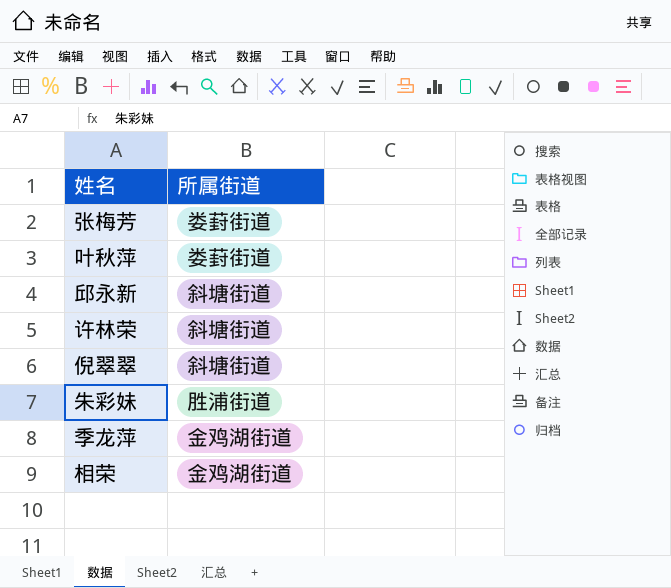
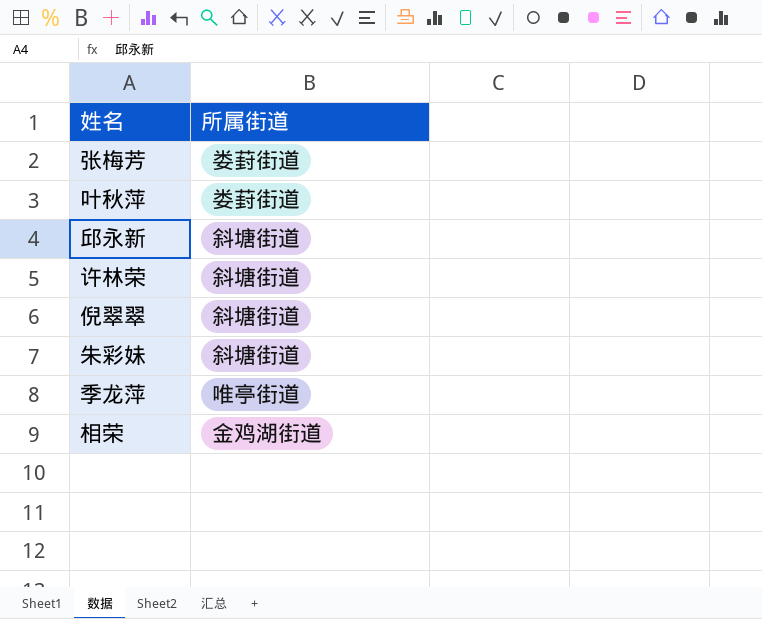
朱彩妹 | 所属街道: 胜浦街道 -> 斜塘街道
季龙萍 | 所属街道: 金鸡湖街道 -> 唯亭街道

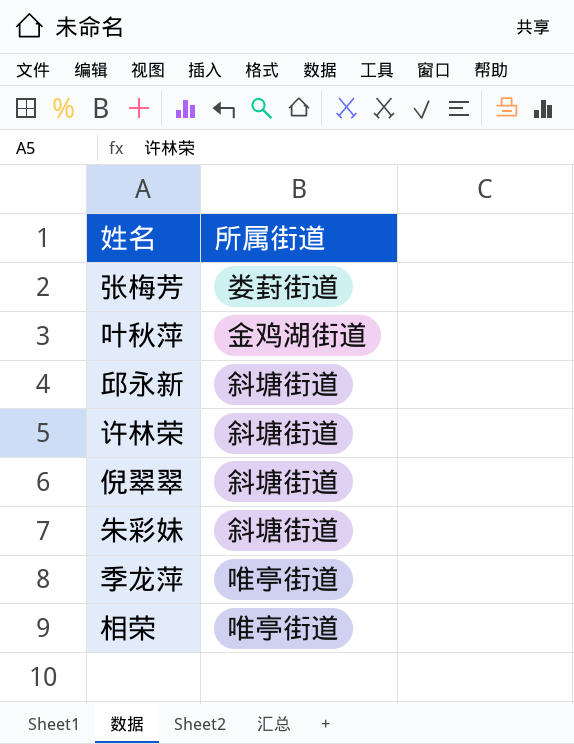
叶秋萍 | 所属街道: 娄葑街道 -> 金鸡湖街道
相荣 | 所属街道: 金鸡湖街道 -> 唯亭街道

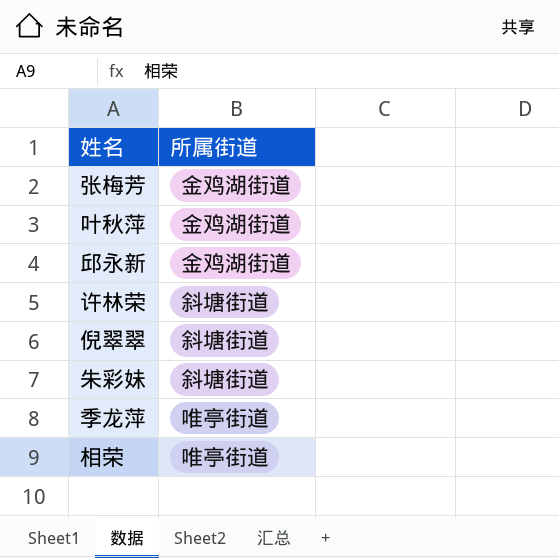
张梅芳 | 所属街道: 娄葑街道 -> 金鸡湖街道
邱永新 | 所属街道: 斜塘街道 -> 金鸡湖街道

